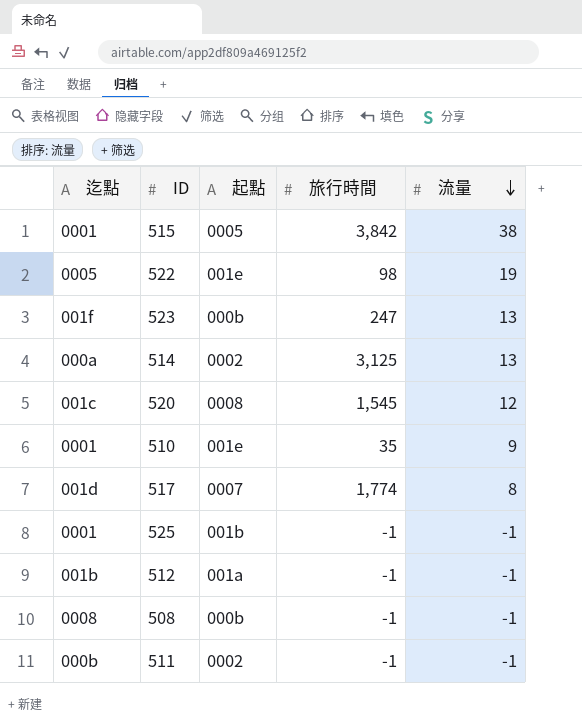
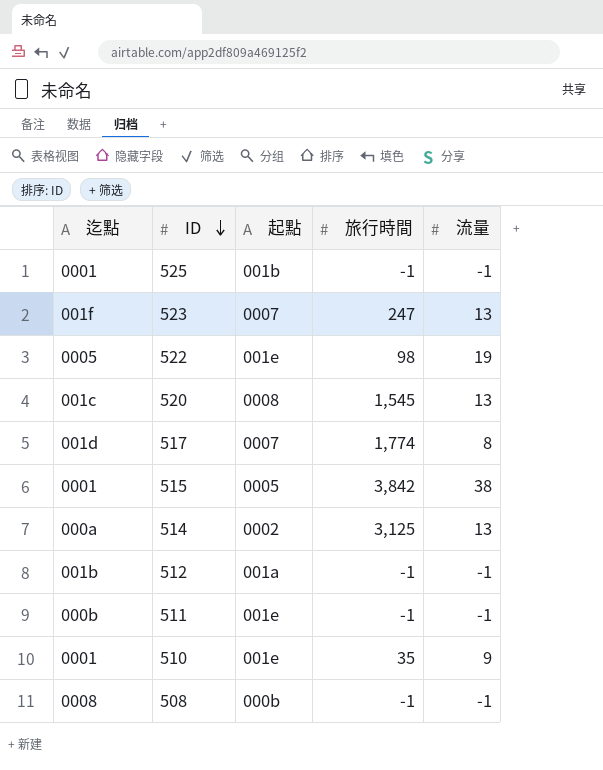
row order: 流量 descending -> ID descending
523 | 起點: 000b -> 0007
520 | 流量: 12 -> 13
511 | 起點: 0002 -> 001e

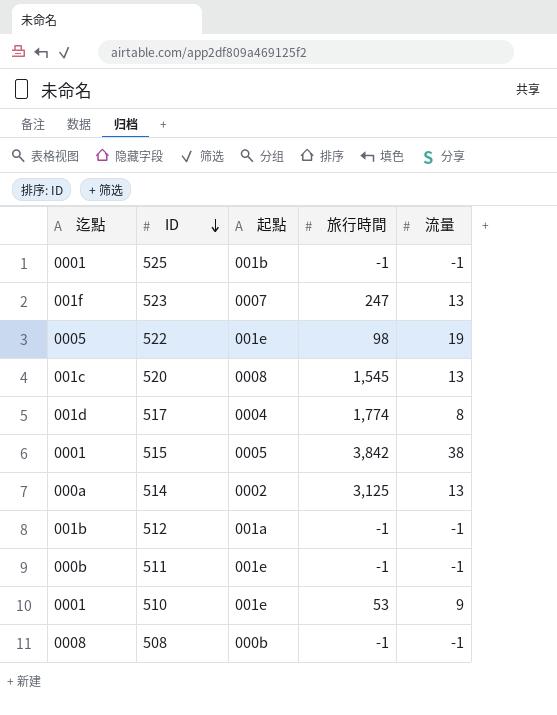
517 | 起點: 0007 -> 0004
510 | 旅行時間: 35 -> 53

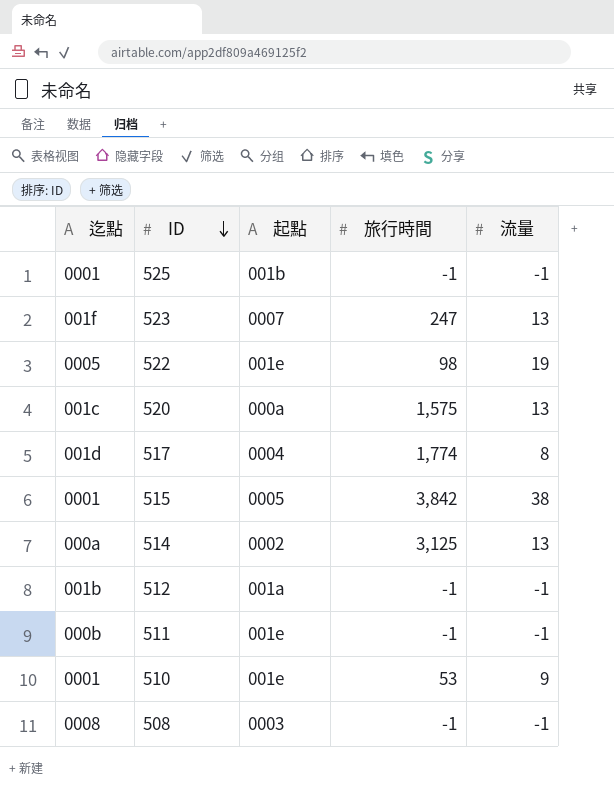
520 | 起點: 0008 -> 000a
520 | 旅行時間: 1,545 -> 1,575
508 | 起點: 000b -> 0003

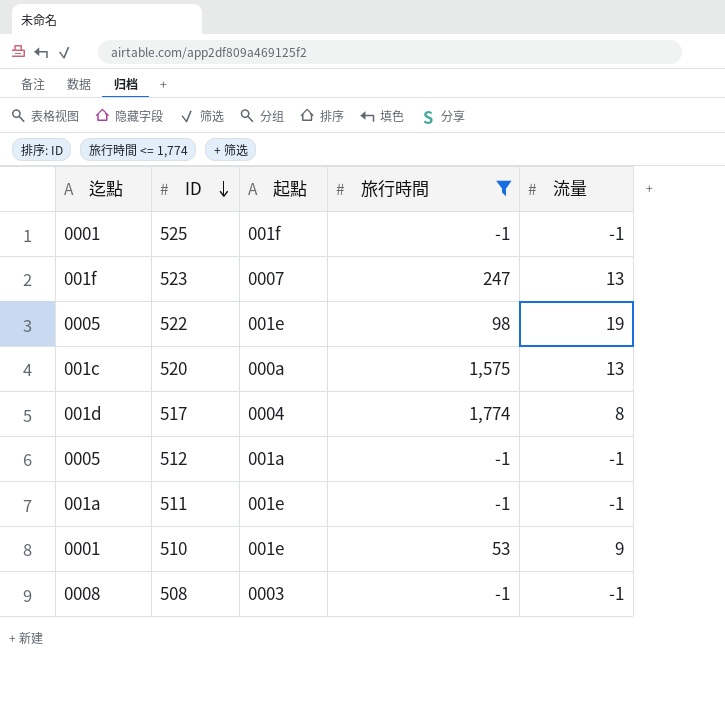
filter: none -> 旅行時間 <= 1,774
525 | 起點: 001b -> 001f
512 | 迄點: 001b -> 0005
511 | 迄點: 000b -> 001a

